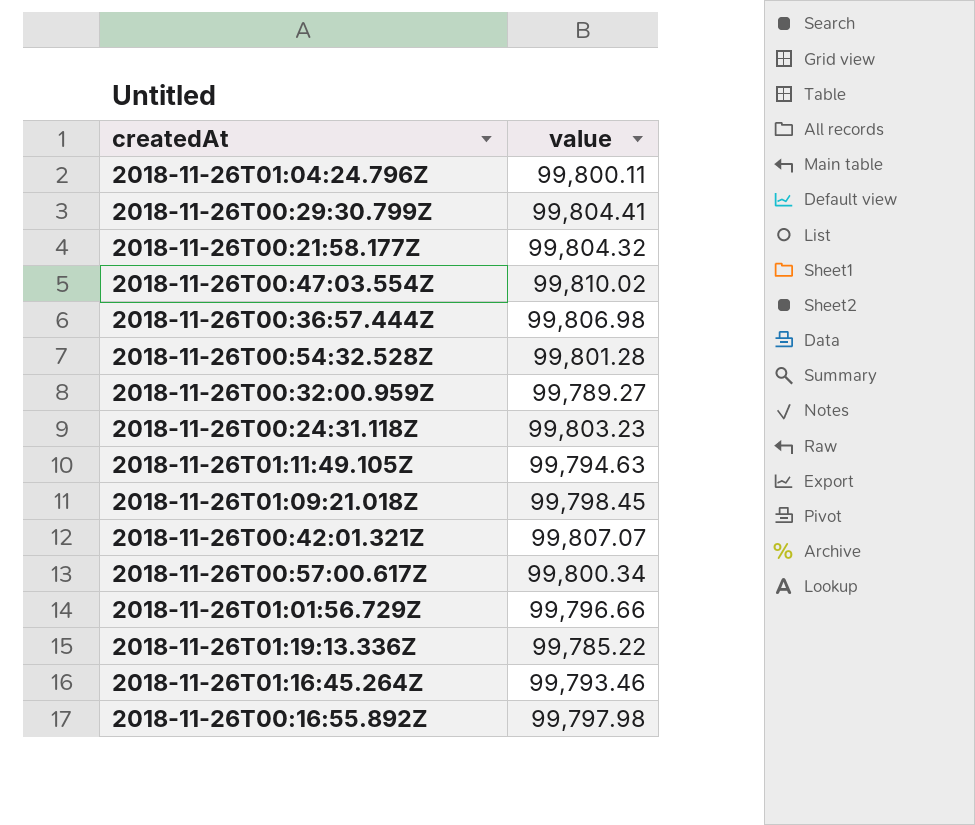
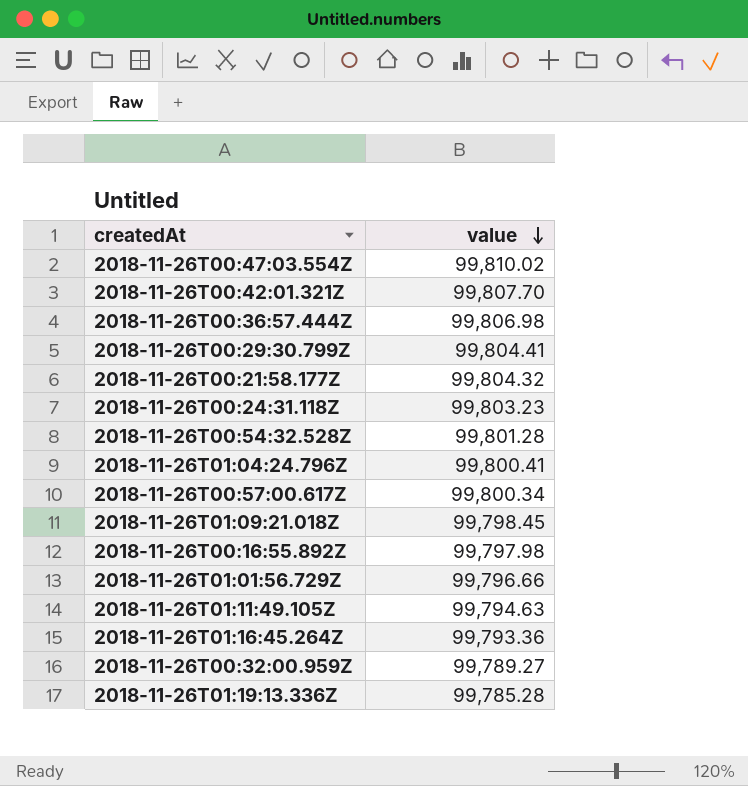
row order: none -> value descending
2018-11-26T00:42:01.321Z | value: 99,807.07 -> 99,807.70
2018-11-26T01:04:24.796Z | value: 99,800.11 -> 99,800.41
2018-11-26T01:16:45.264Z | value: 99,793.46 -> 99,793.36
2018-11-26T01:19:13.336Z | value: 99,785.22 -> 99,785.28

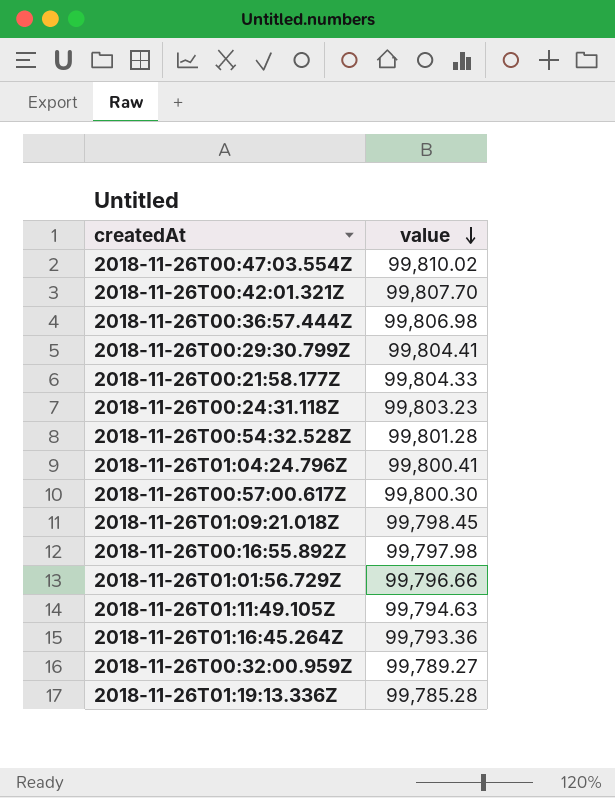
2018-11-26T00:21:58.177Z | value: 99,804.32 -> 99,804.33
2018-11-26T00:57:00.617Z | value: 99,800.34 -> 99,800.30

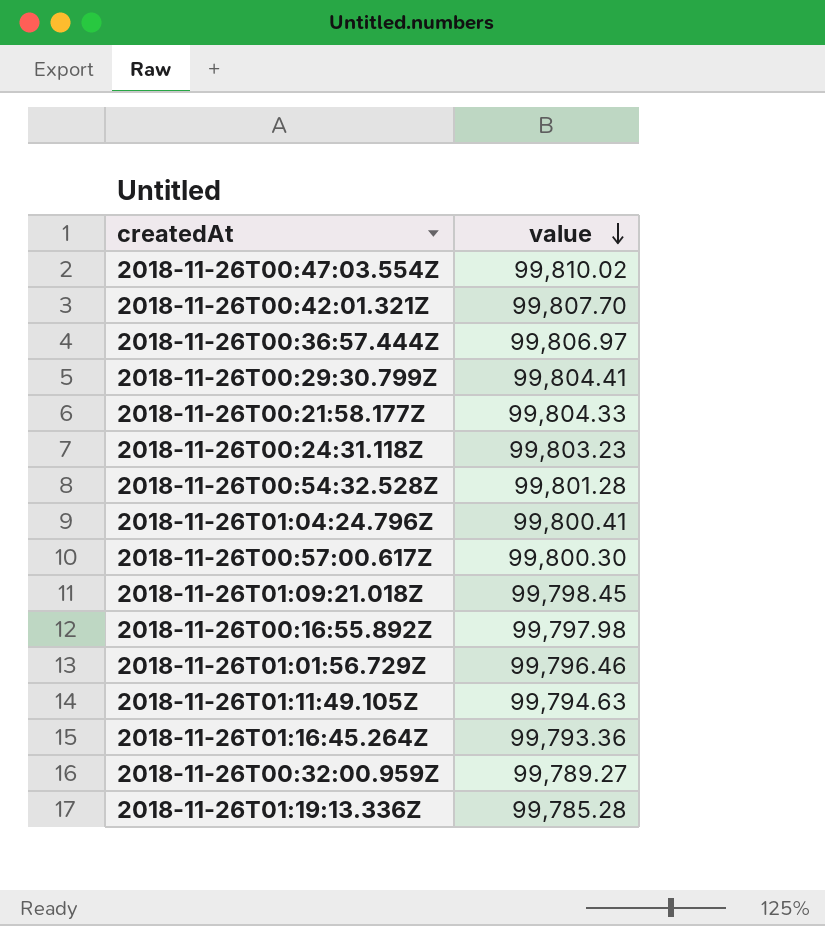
2018-11-26T00:36:57.444Z | value: 99,806.98 -> 99,806.97
2018-11-26T01:01:56.729Z | value: 99,796.66 -> 99,796.46

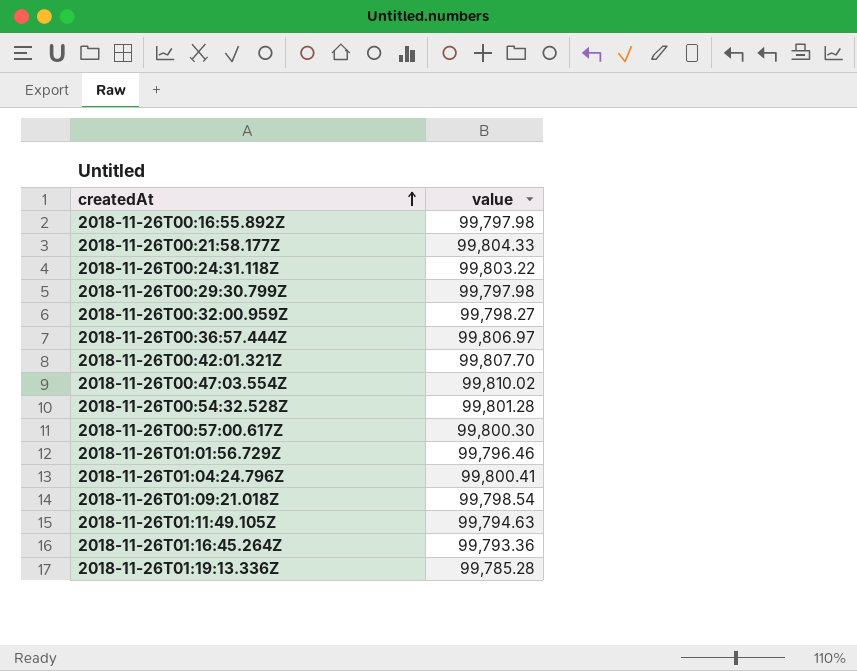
row order: value descending -> createdAt ascending
2018-11-26T00:24:31.118Z | value: 99,803.23 -> 99,803.22
2018-11-26T00:29:30.799Z | value: 99,804.41 -> 99,797.98
2018-11-26T00:32:00.959Z | value: 99,789.27 -> 99,798.27
2018-11-26T01:09:21.018Z | value: 99,798.45 -> 99,798.54

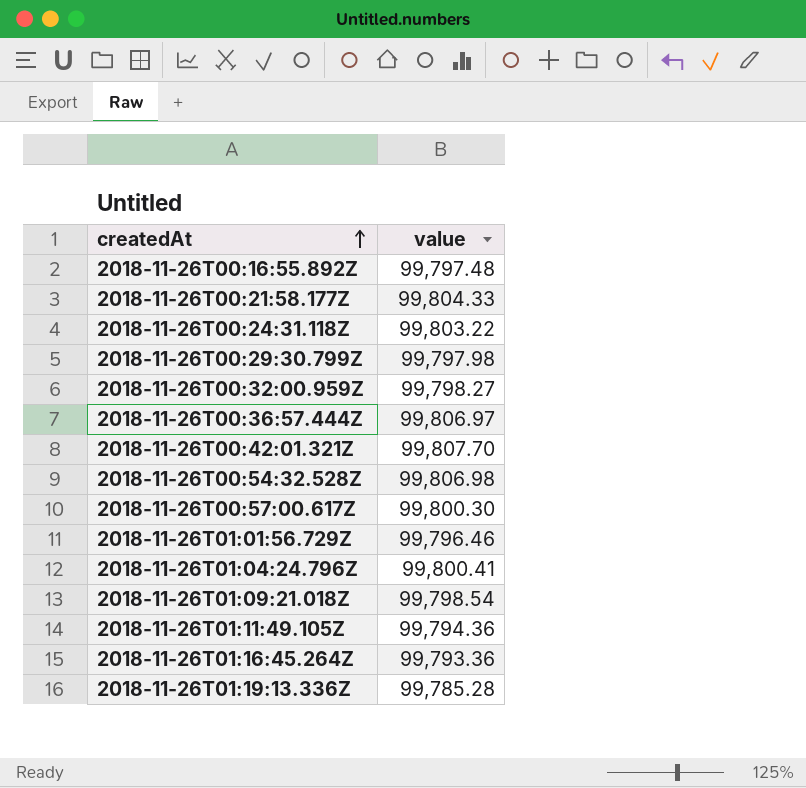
row 2018-11-26T00:47:03.554Z: 99,810.02 -> none
2018-11-26T00:16:55.892Z | value: 99,797.98 -> 99,797.48
2018-11-26T00:54:32.528Z | value: 99,801.28 -> 99,806.98
2018-11-26T01:11:49.105Z | value: 99,794.63 -> 99,794.36

